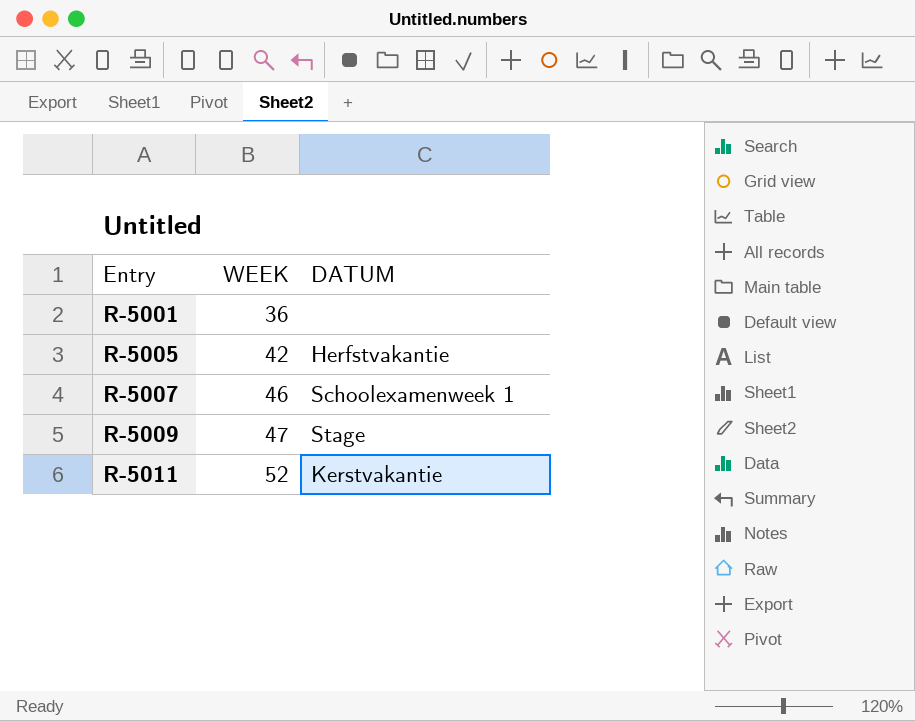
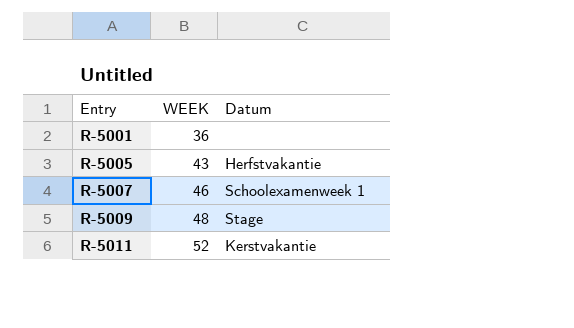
column name: DATUM -> Datum
R-5005 | WEEK: 42 -> 43
R-5009 | WEEK: 47 -> 48

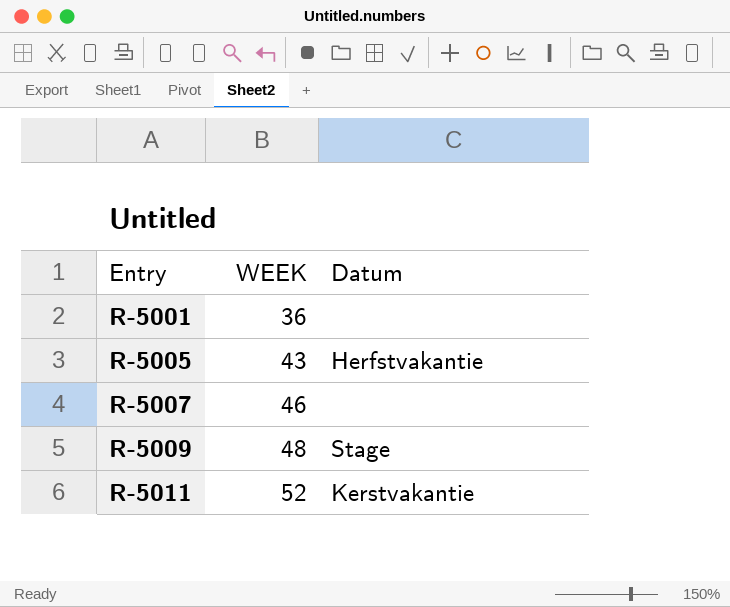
R-5007 | Datum: Schoolexamenweek 1 -> none

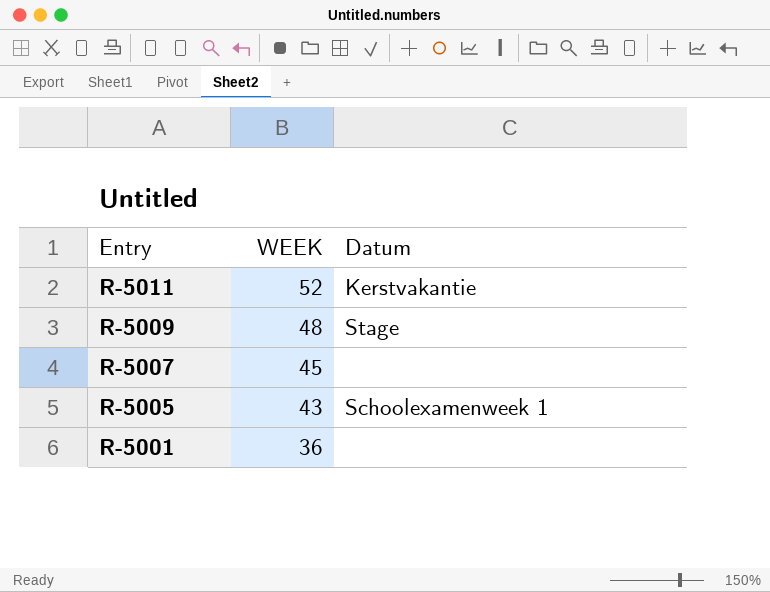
row order: Entry ascending -> Entry descending
R-5007 | WEEK: 46 -> 45
R-5005 | Datum: Herfstvakantie -> Schoolexamenweek 1

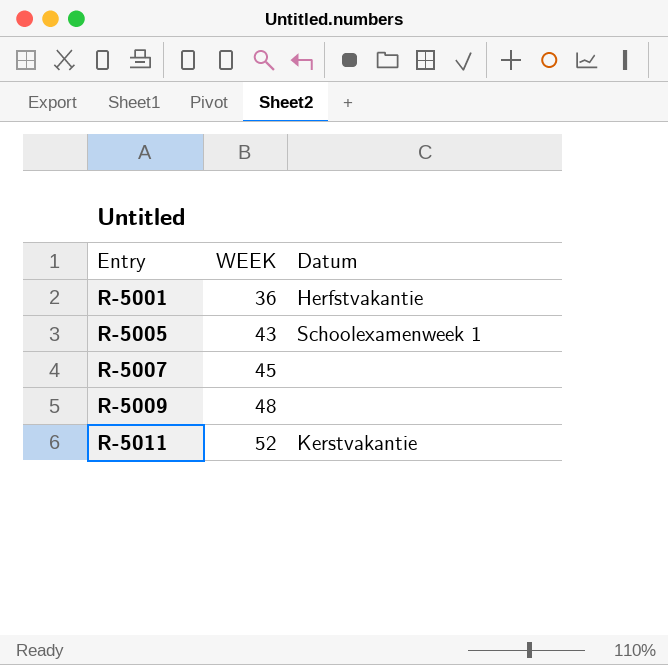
row order: Entry descending -> Entry ascending
R-5001 | Datum: none -> Herfstvakantie
R-5009 | Datum: Stage -> none

